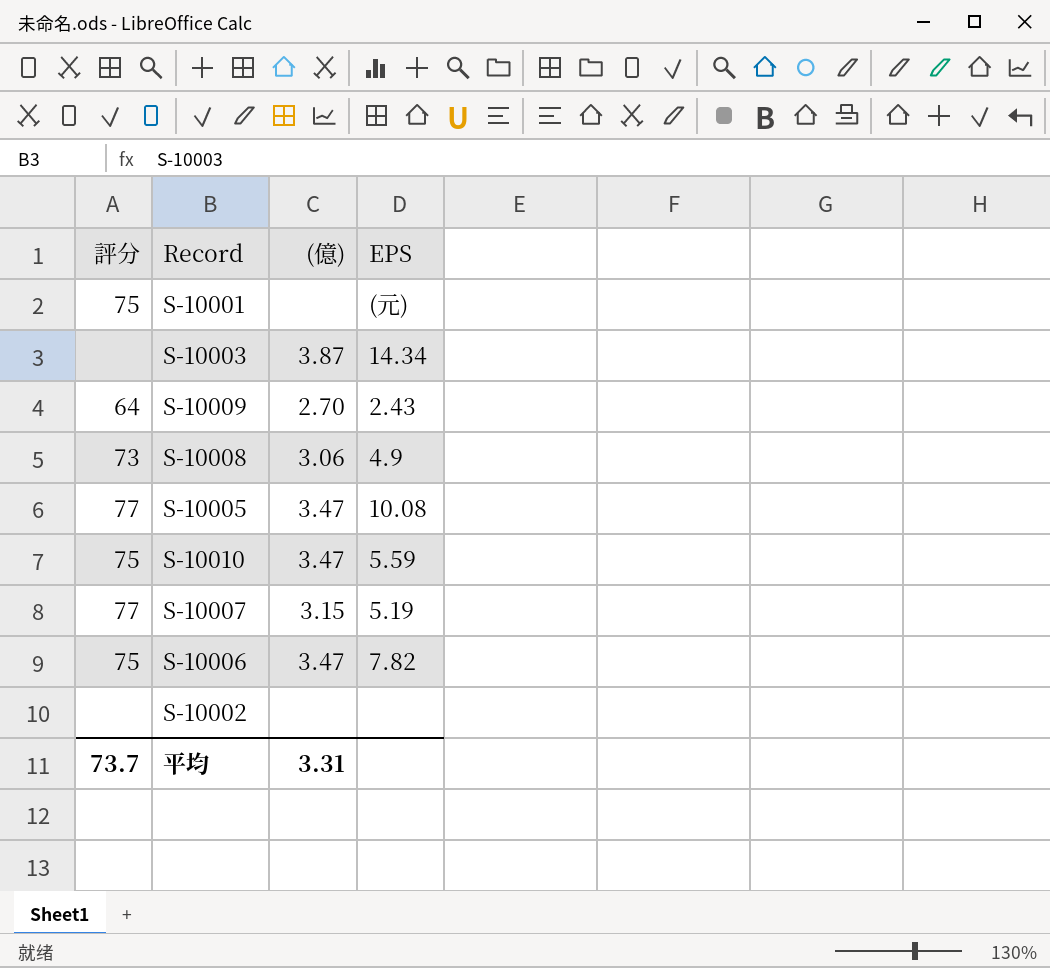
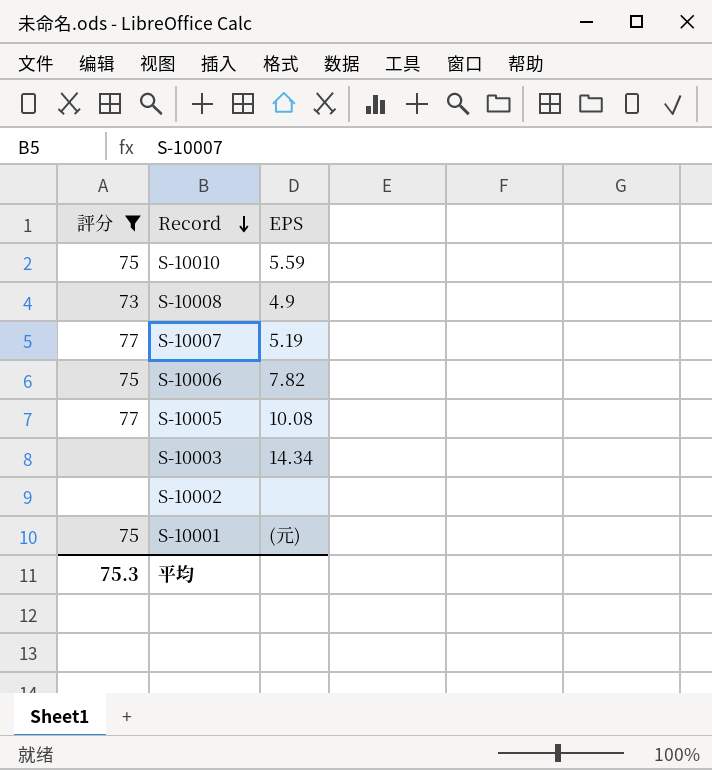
filter: none -> 評分 != 64
row order: none -> Record descending
column (億) | position: 3 -> none
平均 | 評分: 73.7 -> 75.3

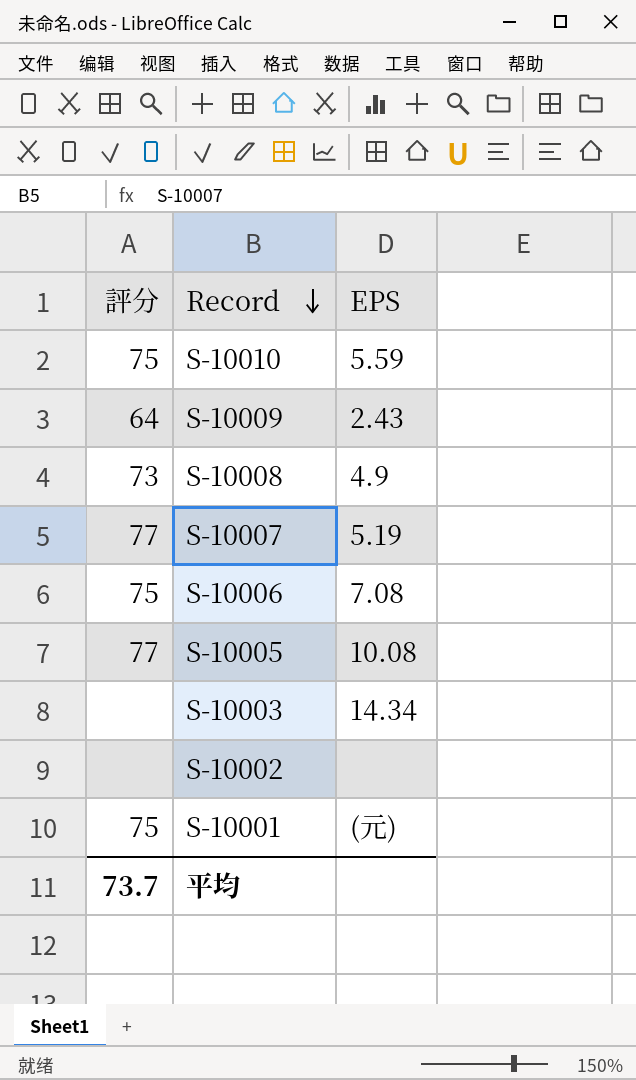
filter: 評分 != 64 -> none
S-10006 | EPS: 7.82 -> 7.08
平均 | 評分: 75.3 -> 73.7

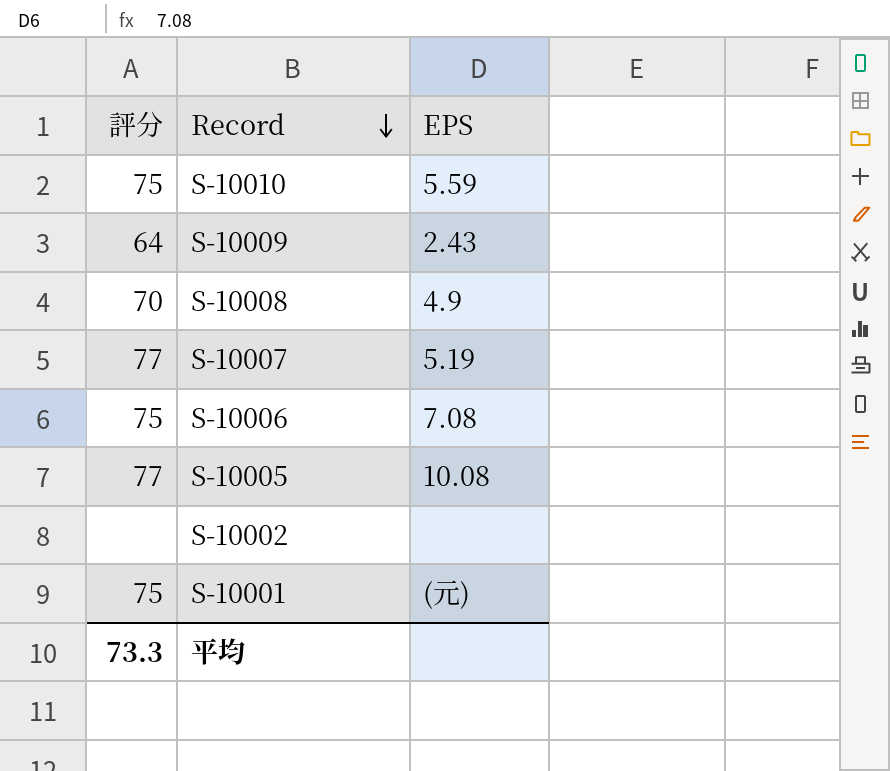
row S-10003: none | 14.34 -> none
S-10008 | 評分: 73 -> 70
平均 | 評分: 73.7 -> 73.3

